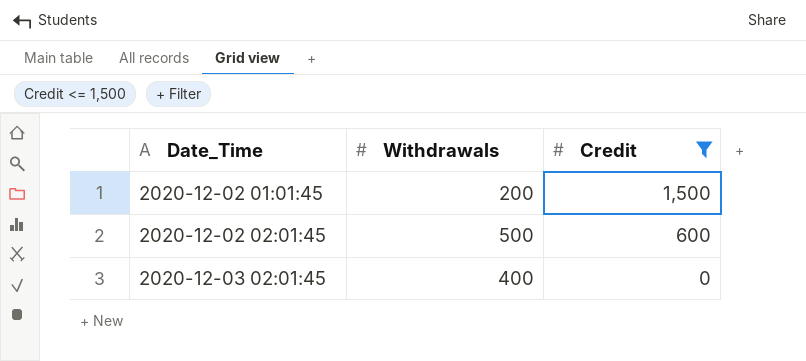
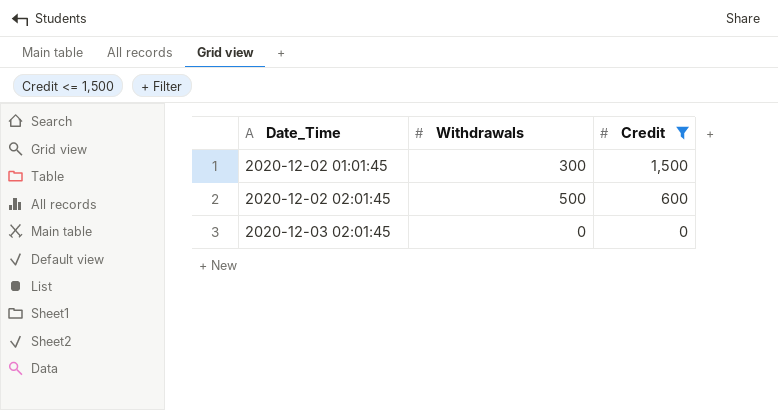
2020-12-02 01:01:45 | Withdrawals: 200 -> 300
2020-12-03 02:01:45 | Withdrawals: 400 -> 0

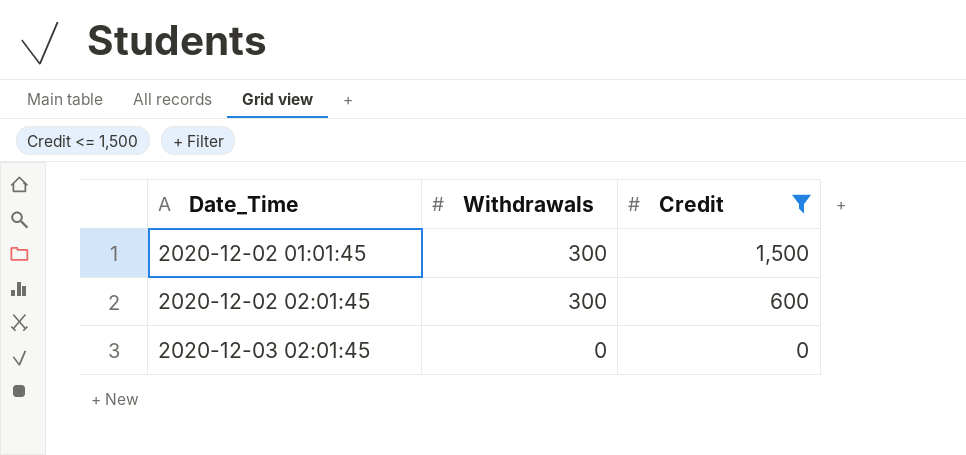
2020-12-02 02:01:45 | Withdrawals: 500 -> 300

